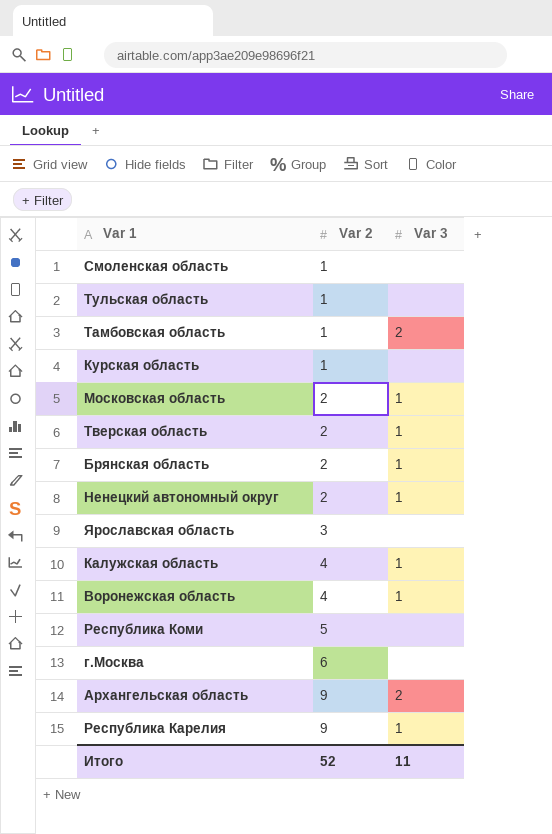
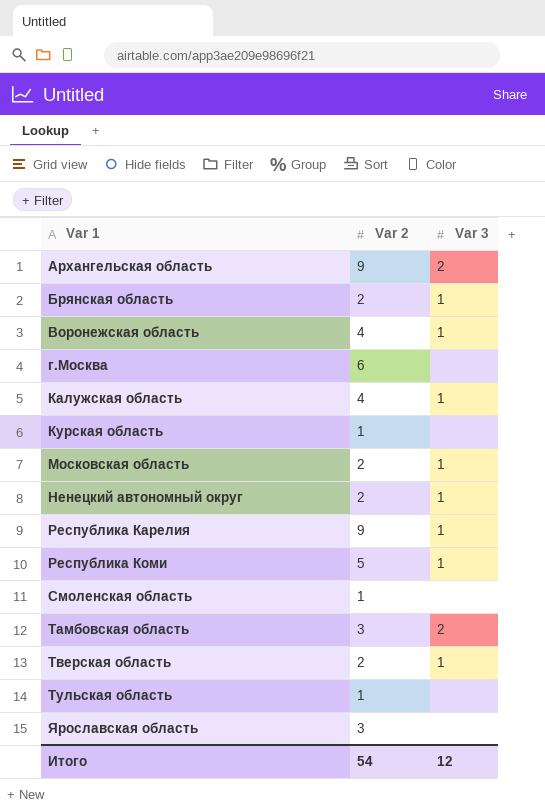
row order: Var 2 ascending -> Var 1 ascending
Республика Коми | Var 3: none -> 1
Тамбовская область | Var 2: 1 -> 3
Итого | Var 2: 52 -> 54
Итого | Var 3: 11 -> 12

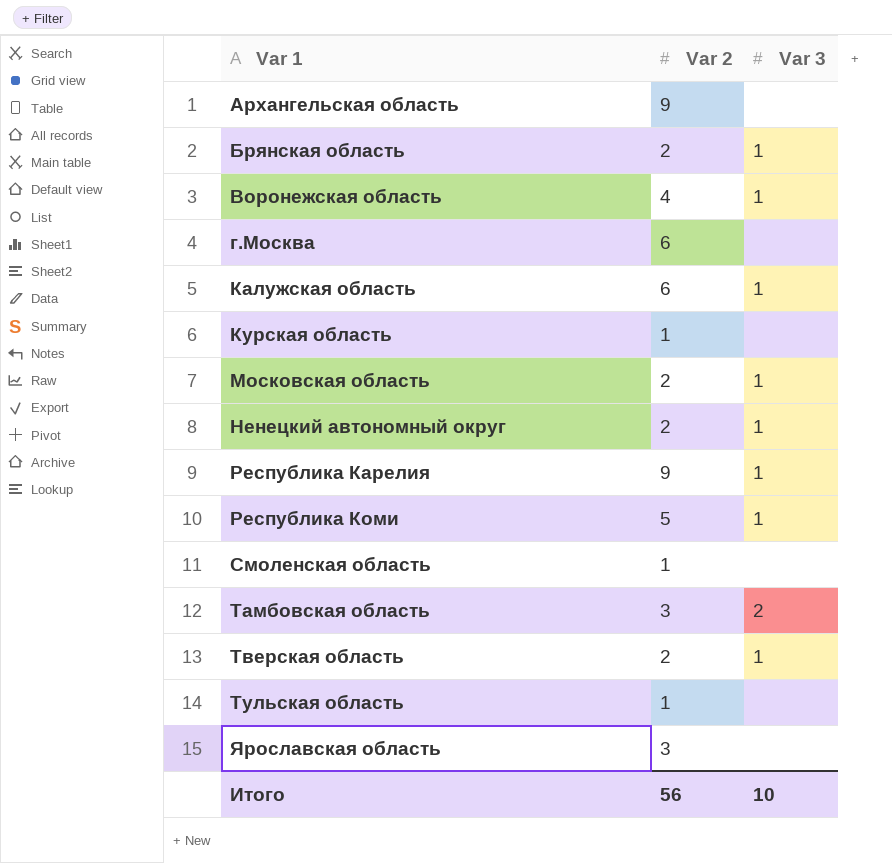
Архангельская область | Var 3: 2 -> none
Калужская область | Var 2: 4 -> 6
Итого | Var 2: 54 -> 56
Итого | Var 3: 12 -> 10

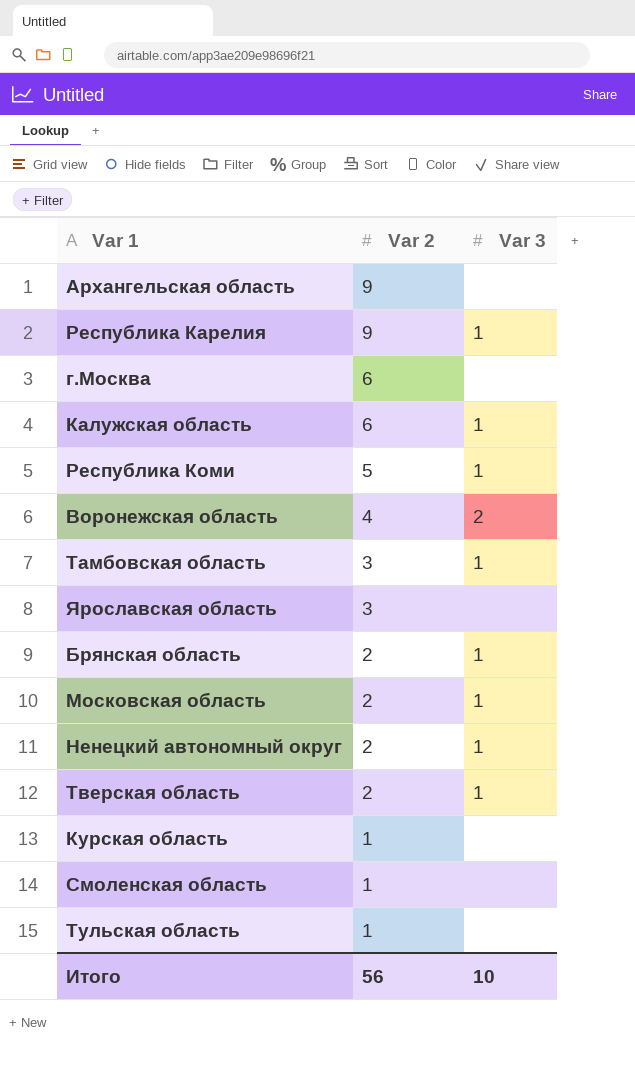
row order: Var 1 ascending -> Var 2 descending
Воронежская область | Var 3: 1 -> 2
Тамбовская область | Var 3: 2 -> 1

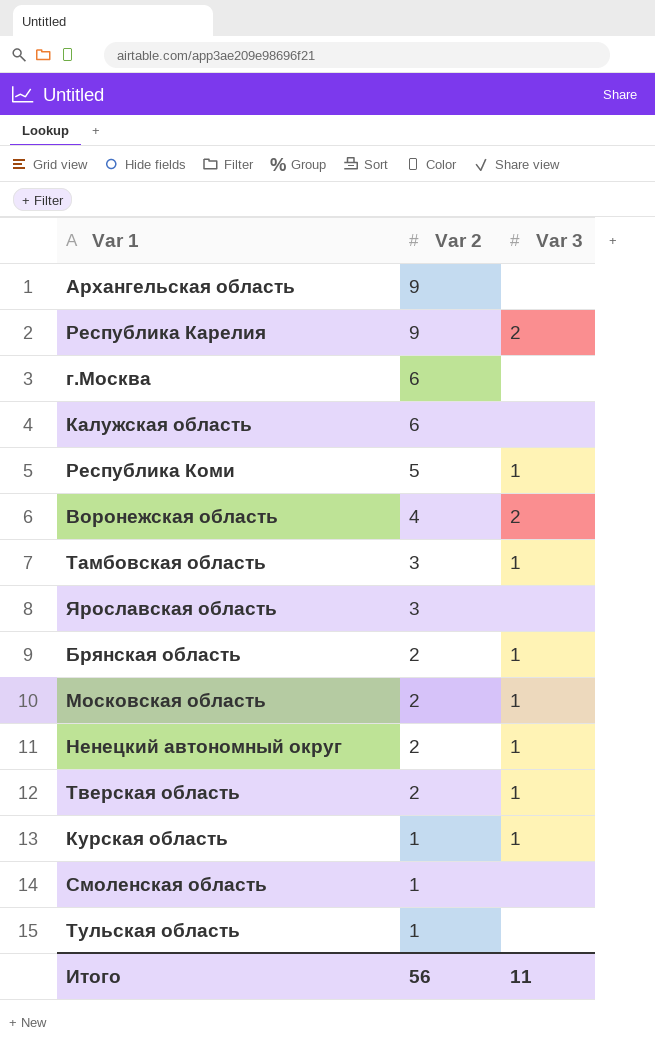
Республика Карелия | Var 3: 1 -> 2
Калужская область | Var 3: 1 -> none
Курская область | Var 3: none -> 1
Итого | Var 3: 10 -> 11

